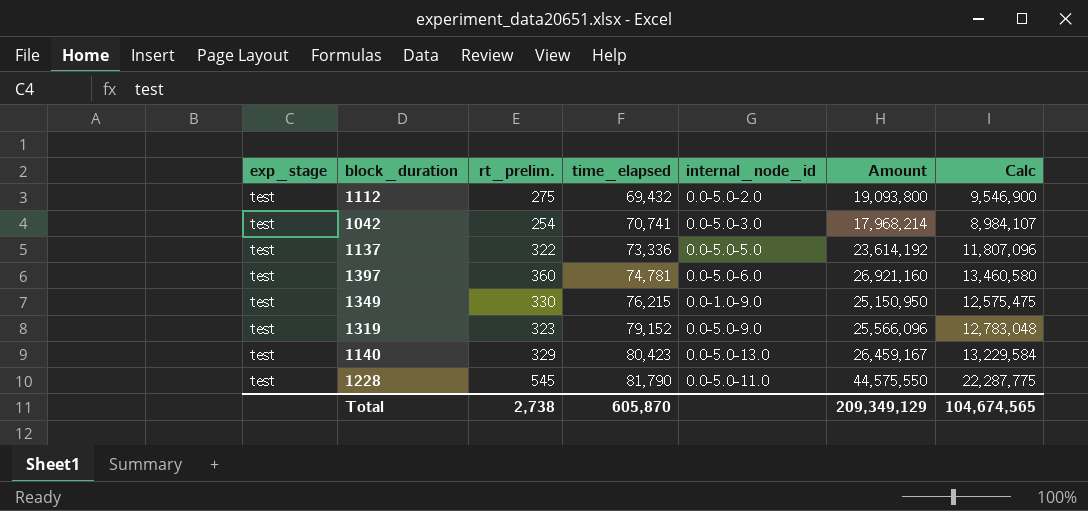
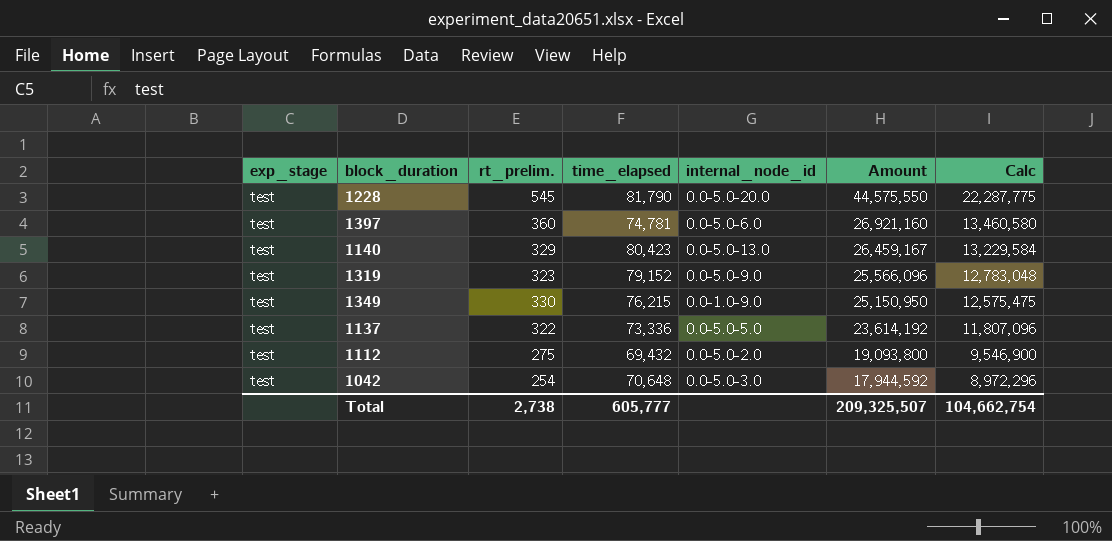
row order: time_elapsed ascending -> Amount descending
1228 | internal_node_id: 0.0-5.0-11.0 -> 0.0-5.0-20.0
1042 | time_elapsed: 70,741 -> 70,648
1042 | Amount: 17,968,214 -> 17,944,592
1042 | Calc: 8,984,107 -> 8,972,296
Total | time_elapsed: 605,870 -> 605,777
Total | Amount: 209,349,129 -> 209,325,507
Total | Calc: 104,674,565 -> 104,662,754

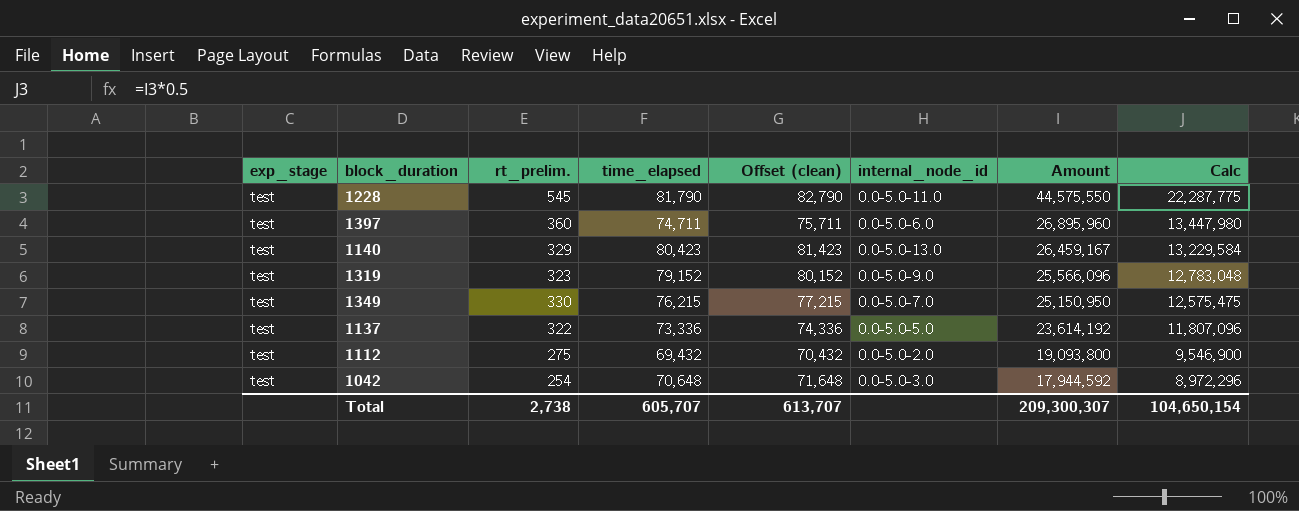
column Offset (clean) | formula: none -> [time_elapsed] + 1000
1228 | internal_node_id: 0.0-5.0-20.0 -> 0.0-5.0-11.0
1397 | time_elapsed: 74,781 -> 74,711
1397 | Amount: 26,921,160 -> 26,895,960
1397 | Calc: 13,460,580 -> 13,447,980
1349 | internal_node_id: 0.0-1.0-9.0 -> 0.0-5.0-7.0
Total | time_elapsed: 605,777 -> 605,707
Total | Amount: 209,325,507 -> 209,300,307
Total | Calc: 104,662,754 -> 104,650,154

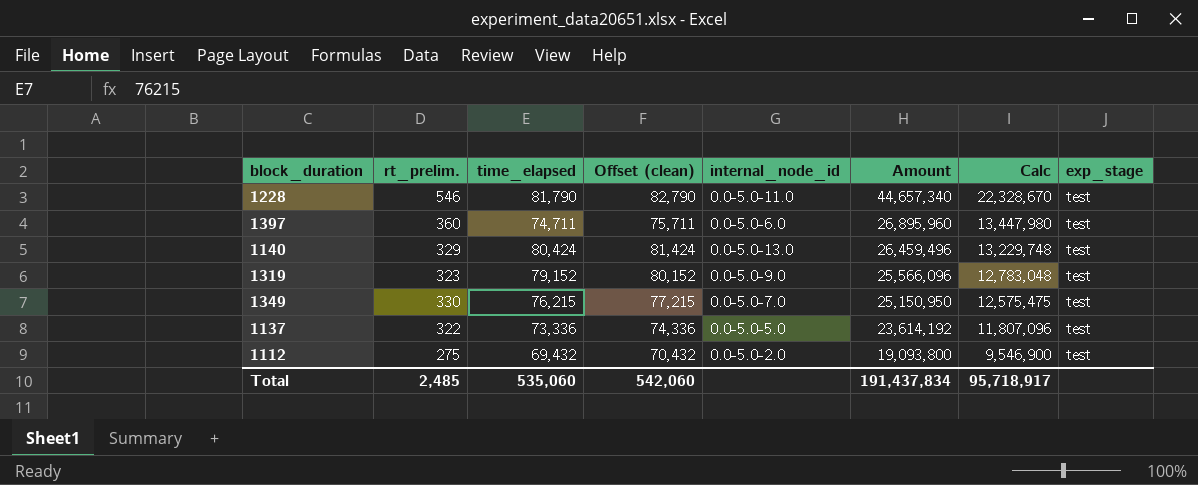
column exp_stage | position: 1 -> 8
row 1042: test | 254 | 70,648 | 71,648 | 0.0-5.0-3.0 | 17,944,592 | 8,972,296 -> none
1228 | rt_prelim.: 545 -> 546
1228 | Amount: 44,575,550 -> 44,657,340
1228 | Calc: 22,287,775 -> 22,328,670
1140 | time_elapsed: 80,423 -> 80,424
1140 | Offset (clean): 81,423 -> 81,424
1140 | Amount: 26,459,167 -> 26,459,496
1140 | Calc: 13,229,584 -> 13,229,748
Total | rt_prelim.: 2,738 -> 2,485
Total | time_elapsed: 605,707 -> 535,060
Total | Offset (clean): 613,707 -> 542,060
Total | Amount: 209,300,307 -> 191,437,834
Total | Calc: 104,650,154 -> 95,718,917

